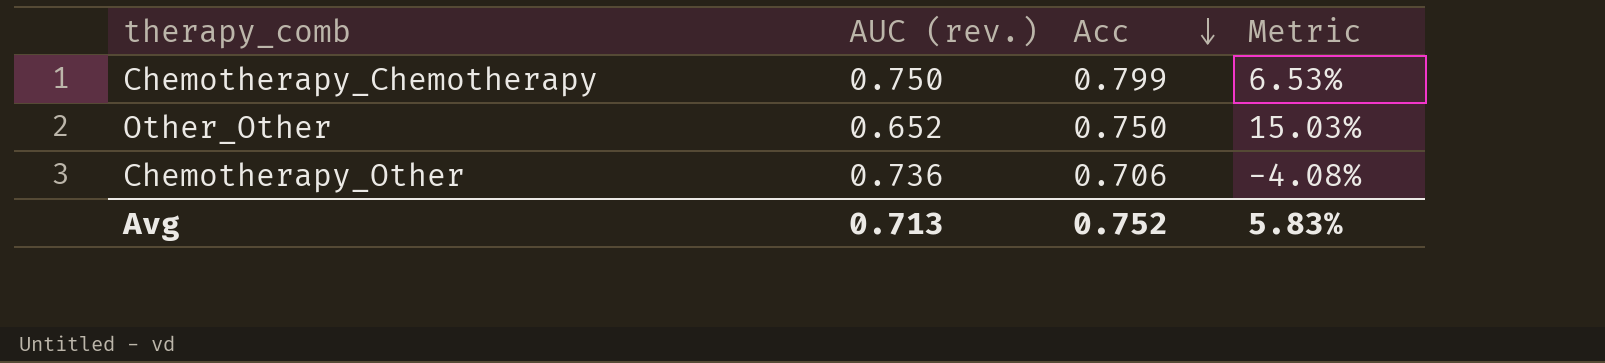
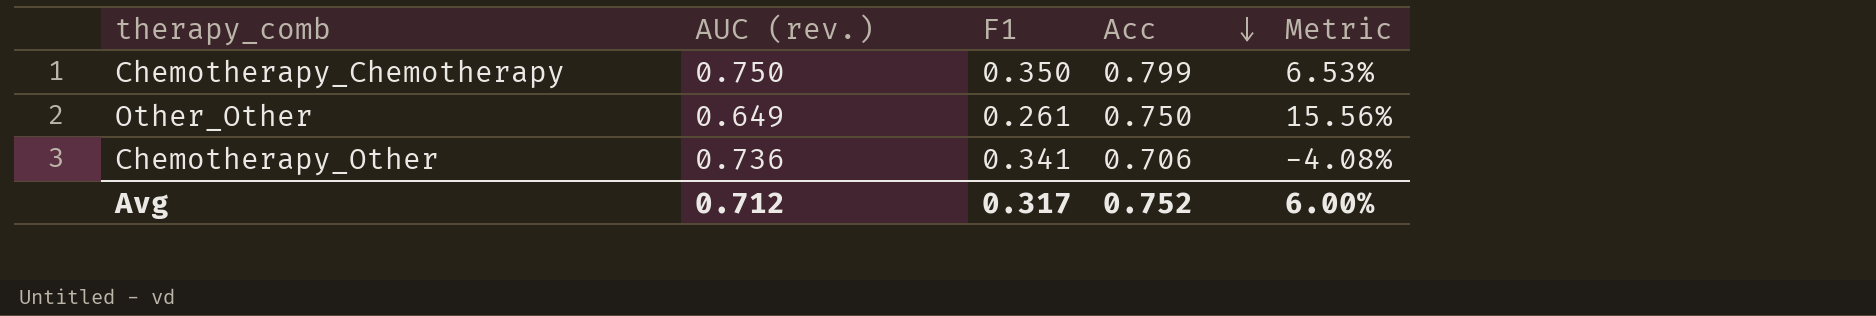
column F1 | position: none -> 3
Other_Other | AUC (rev.): 0.652 -> 0.649
Other_Other | Metric: 15.03% -> 15.56%
Avg | AUC (rev.): 0.713 -> 0.712
Avg | Metric: 5.83% -> 6.00%

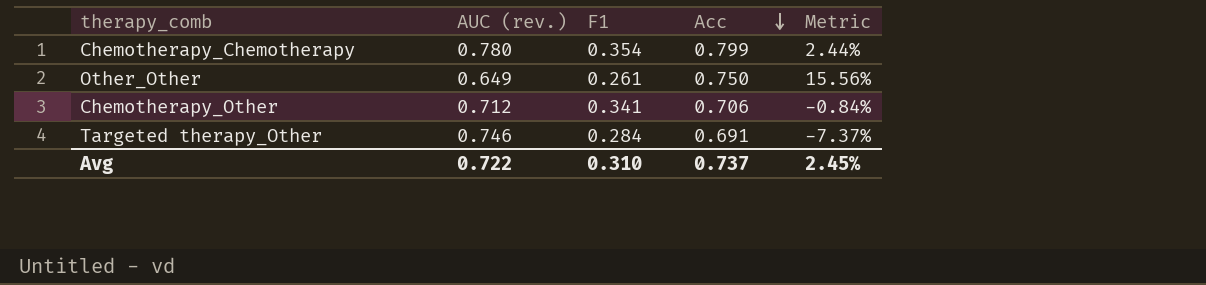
Chemotherapy_Chemotherapy | AUC (rev.): 0.750 -> 0.780
Chemotherapy_Chemotherapy | F1: 0.350 -> 0.354
Chemotherapy_Chemotherapy | Metric: 6.53% -> 2.44%
Chemotherapy_Other | AUC (rev.): 0.736 -> 0.712
Chemotherapy_Other | Metric: -4.08% -> -0.84%
row Targeted therapy_Other: none -> 0.746 | 0.284 | 0.691 | -7.37%
Avg | AUC (rev.): 0.712 -> 0.722
Avg | F1: 0.317 -> 0.310
Avg | Acc: 0.752 -> 0.737
Avg | Metric: 6.00% -> 2.45%

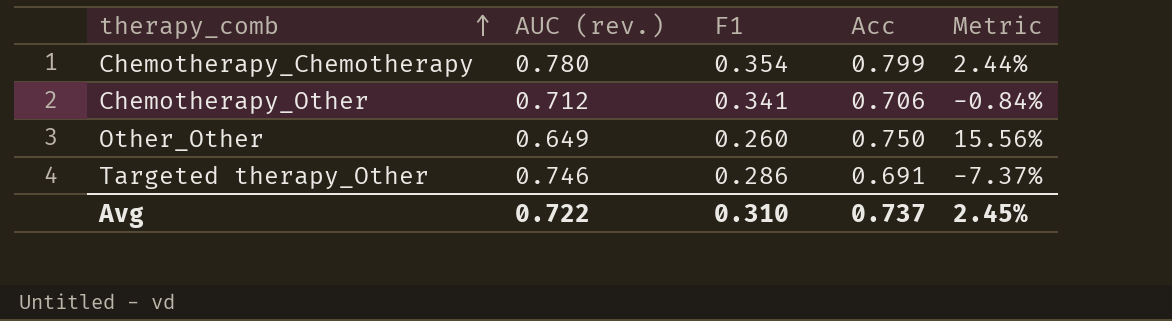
row order: Acc descending -> therapy_comb ascending
Other_Other | F1: 0.261 -> 0.260
Targeted therapy_Other | F1: 0.284 -> 0.286

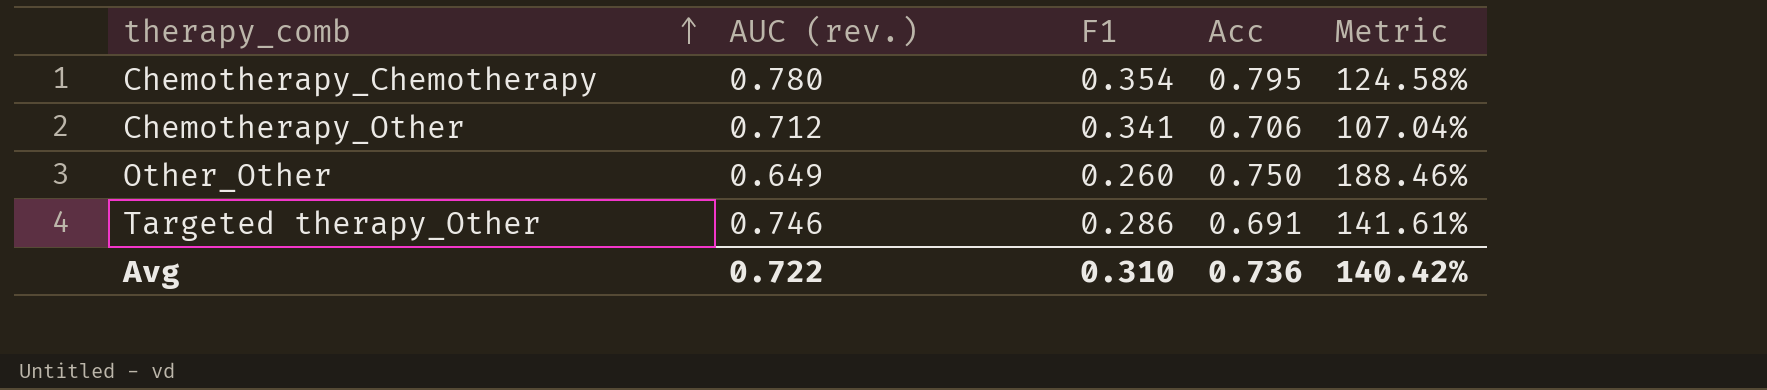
column Metric | formula: ([Acc] - [AUC (rev.)]) / [AUC (rev.)] -> ([Acc] - [F1]) / [F1]
Chemotherapy_Chemotherapy | Acc: 0.799 -> 0.795
Avg | Acc: 0.737 -> 0.736
Avg | Metric: 2.45% -> 140.42%

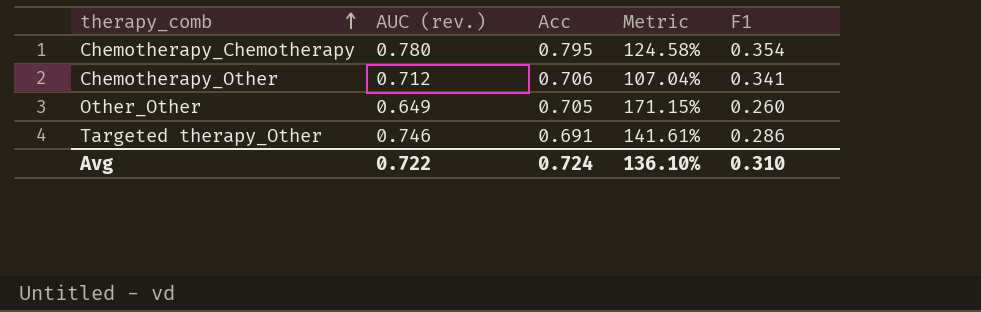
column F1 | position: 3 -> 5
Other_Other | Acc: 0.750 -> 0.705
Other_Other | Metric: 188.46% -> 171.15%
Avg | Acc: 0.736 -> 0.724
Avg | Metric: 140.42% -> 136.10%

